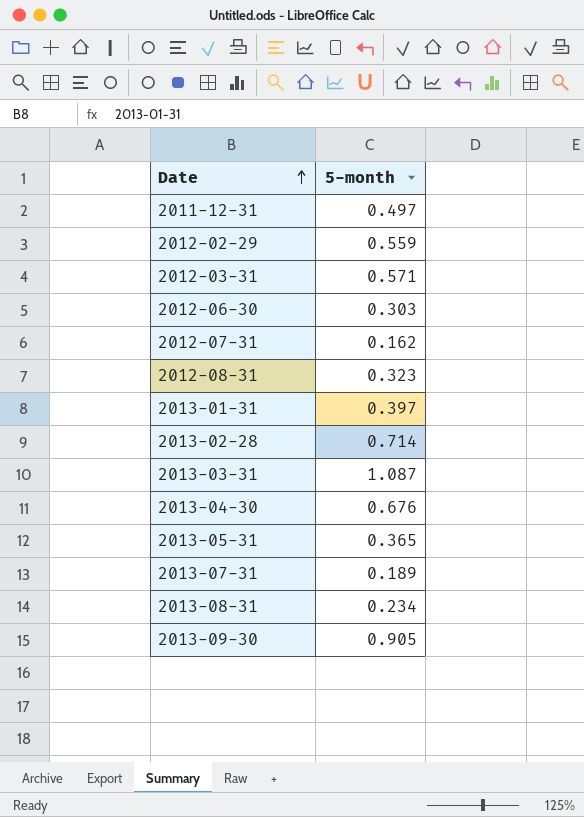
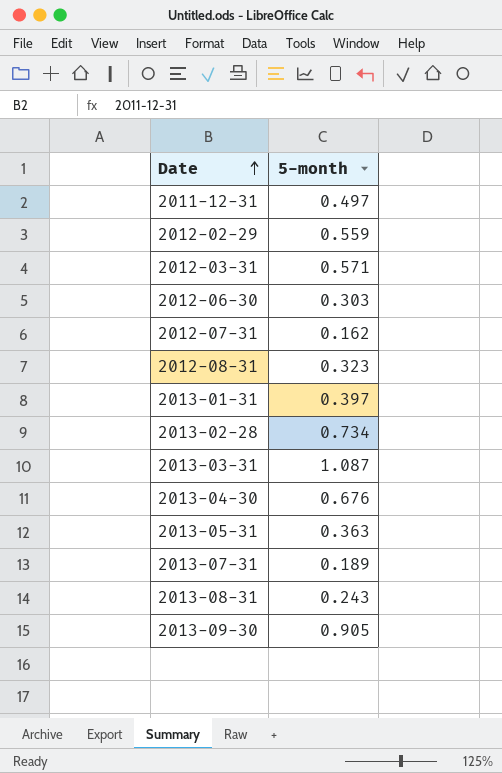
2013-02-28 | 5-month: 0.714 -> 0.734
2013-05-31 | 5-month: 0.365 -> 0.363
2013-08-31 | 5-month: 0.234 -> 0.243

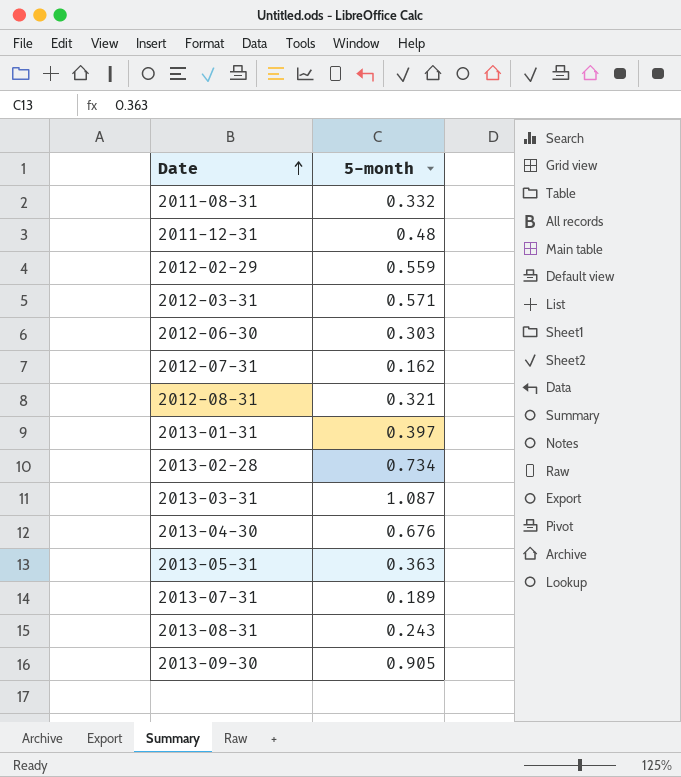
row 2011-08-31: none -> 0.332
2011-12-31 | 5-month: 0.497 -> 0.48
2012-08-31 | 5-month: 0.323 -> 0.321

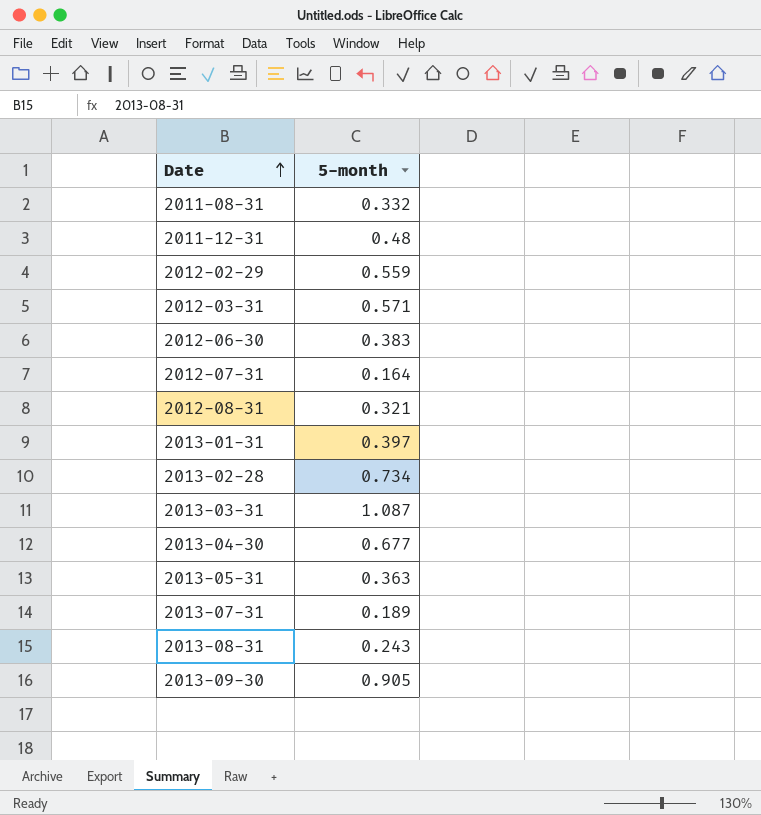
2012-06-30 | 5-month: 0.303 -> 0.383
2012-07-31 | 5-month: 0.162 -> 0.164
2013-04-30 | 5-month: 0.676 -> 0.677

